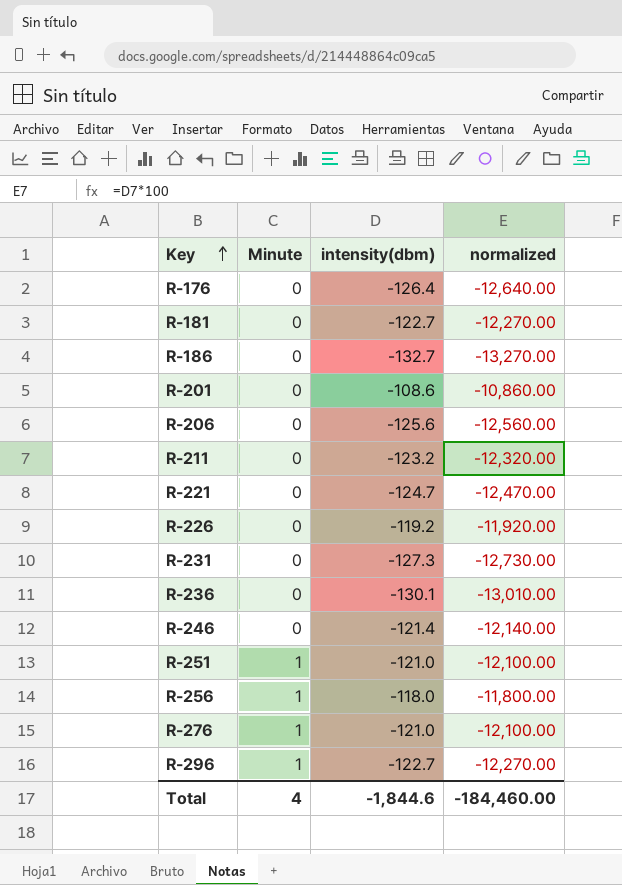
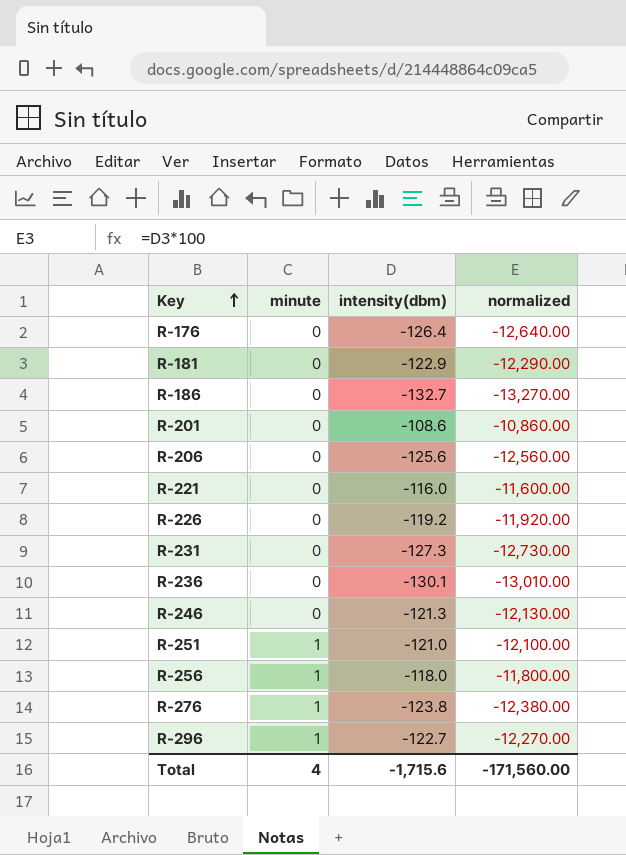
column name: Minute -> minute
row R-211: 0 | -123.2 | -12,320.00 -> none
R-181 | intensity(dbm): -122.7 -> -122.9
R-181 | normalized: -12,270.00 -> -12,290.00
R-221 | intensity(dbm): -124.7 -> -116.0
R-221 | normalized: -12,470.00 -> -11,600.00
R-246 | intensity(dbm): -121.4 -> -121.3
R-246 | normalized: -12,140.00 -> -12,130.00
R-276 | intensity(dbm): -121.0 -> -123.8
R-276 | normalized: -12,100.00 -> -12,380.00
Total | intensity(dbm): -1,844.6 -> -1,715.6
Total | normalized: -184,460.00 -> -171,560.00

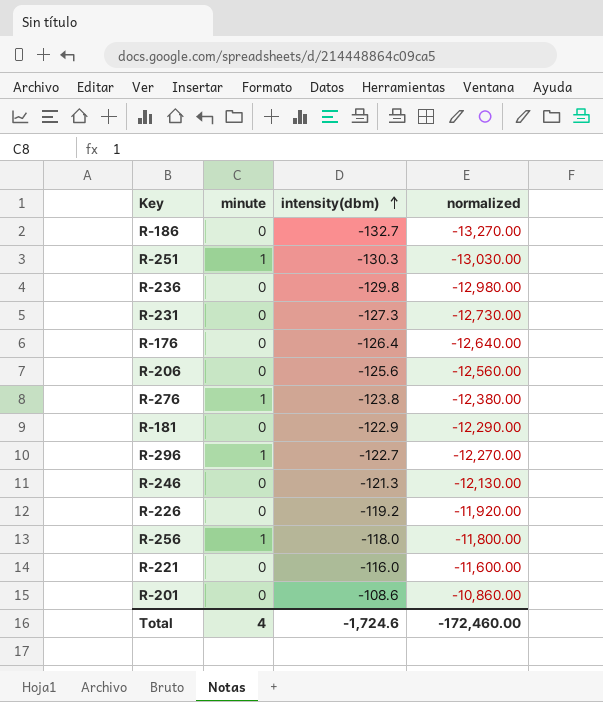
row order: Key ascending -> intensity(dbm) ascending
R-251 | intensity(dbm): -121.0 -> -130.3
R-251 | normalized: -12,100.00 -> -13,030.00
R-236 | intensity(dbm): -130.1 -> -129.8
R-236 | normalized: -13,010.00 -> -12,980.00
Total | intensity(dbm): -1,715.6 -> -1,724.6
Total | normalized: -171,560.00 -> -172,460.00

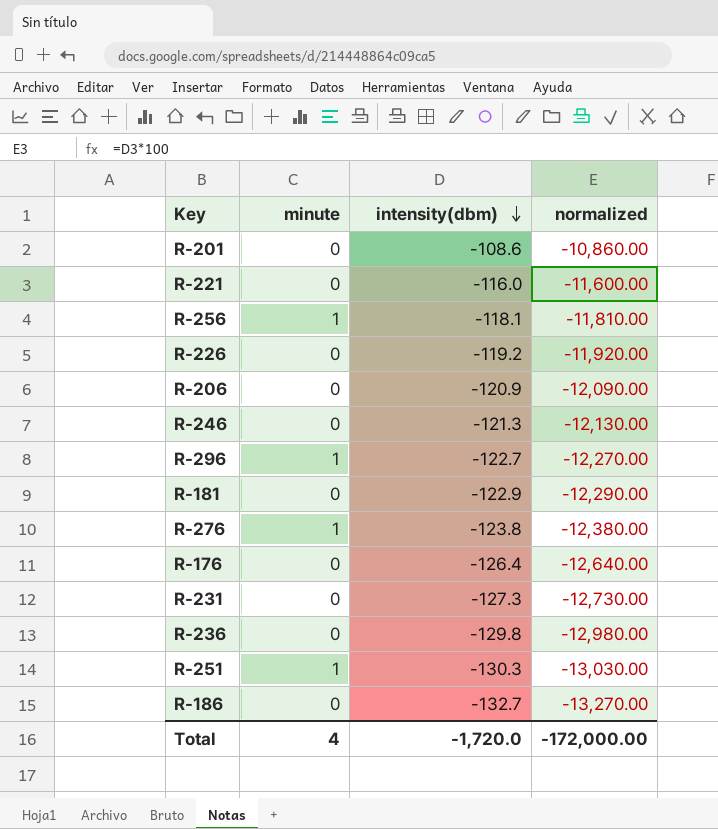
row order: intensity(dbm) ascending -> intensity(dbm) descending
R-256 | intensity(dbm): -118.0 -> -118.1
R-256 | normalized: -11,800.00 -> -11,810.00
R-206 | intensity(dbm): -125.6 -> -120.9
R-206 | normalized: -12,560.00 -> -12,090.00
Total | intensity(dbm): -1,724.6 -> -1,720.0
Total | normalized: -172,460.00 -> -172,000.00

